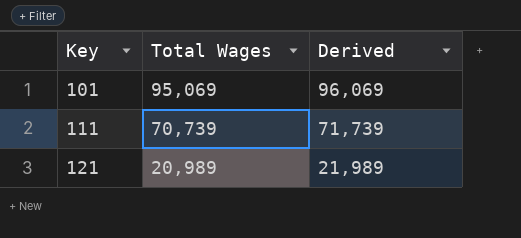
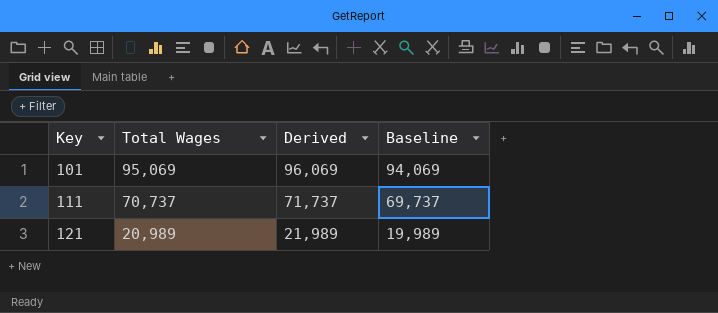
column Baseline | formula: none -> [Total Wages] - 1000
111 | Total Wages: 70,739 -> 70,737
111 | Derived: 71,739 -> 71,737

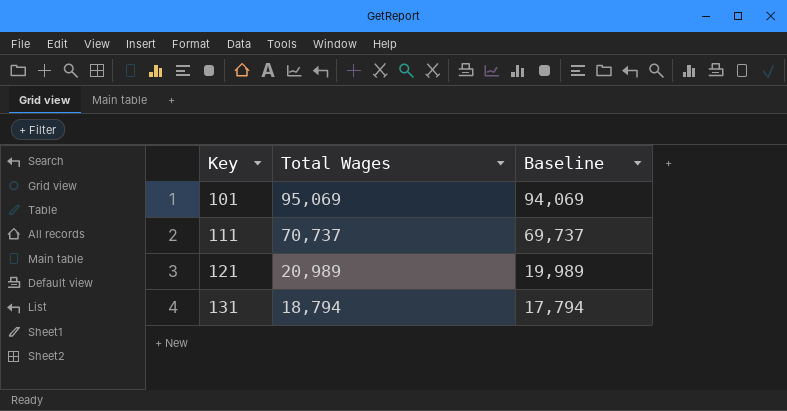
column Derived | formula: [Total Wages] + 1000 -> none
row 131: none -> 18,794 | 17,794

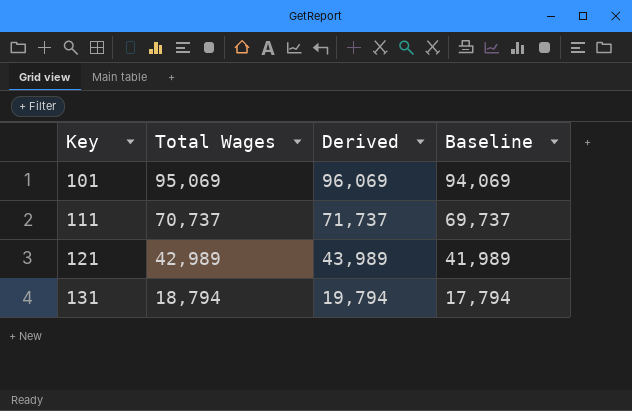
column Derived | formula: none -> [Total Wages] + 1000
121 | Total Wages: 20,989 -> 42,989
121 | Baseline: 19,989 -> 41,989

